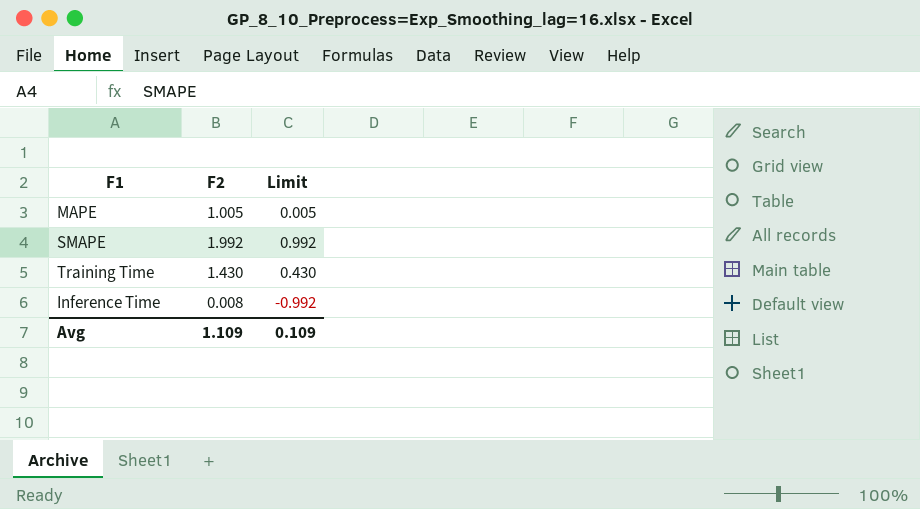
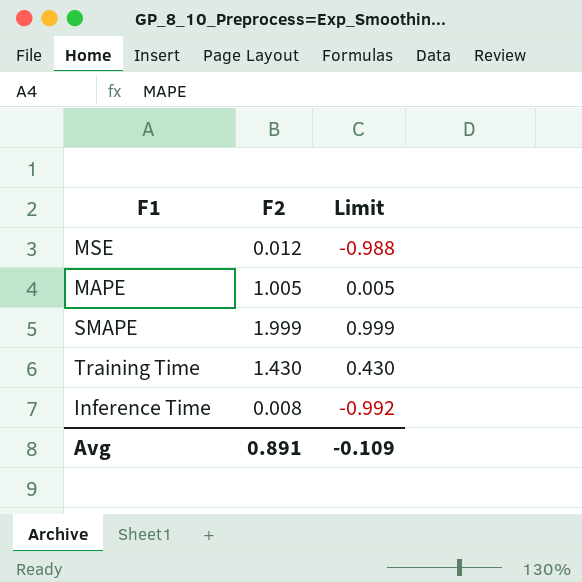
row MSE: none -> 0.012 | -0.988
SMAPE | F2: 1.992 -> 1.999
SMAPE | Limit: 0.992 -> 0.999
Avg | F2: 1.109 -> 0.891
Avg | Limit: 0.109 -> -0.109

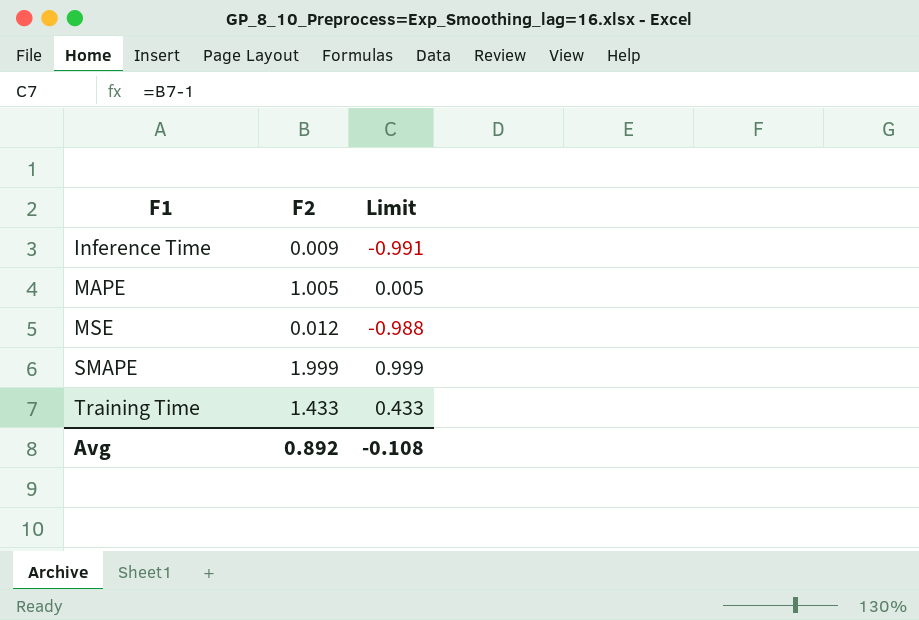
row order: none -> F1 ascending
Inference Time | F2: 0.008 -> 0.009
Inference Time | Limit: -0.992 -> -0.991
Training Time | F2: 1.430 -> 1.433
Training Time | Limit: 0.430 -> 0.433
Avg | F2: 0.891 -> 0.892
Avg | Limit: -0.109 -> -0.108

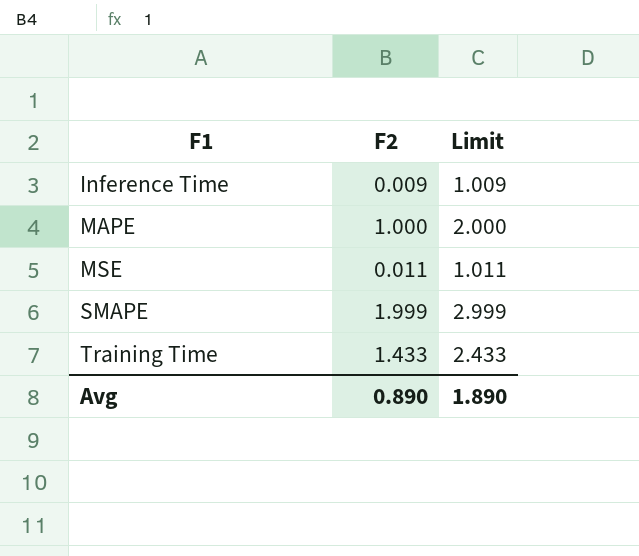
column Limit | formula: [F2] - 1 -> [F2] + 1
MAPE | F2: 1.005 -> 1.000
MSE | F2: 0.012 -> 0.011
Avg | F2: 0.892 -> 0.890
Avg | Limit: -0.108 -> 1.890

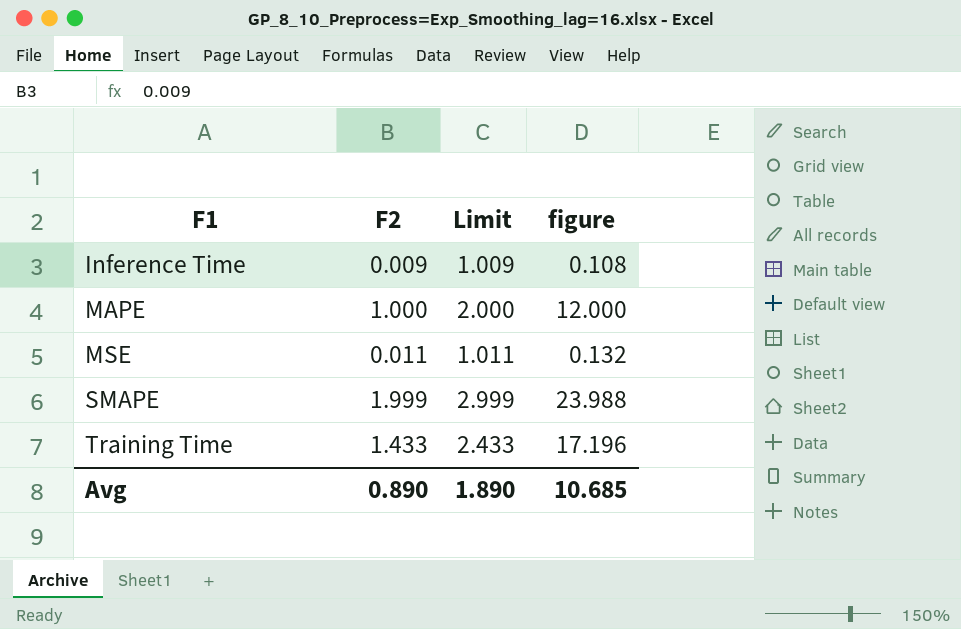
column figure | formula: none -> [F2] * 12

